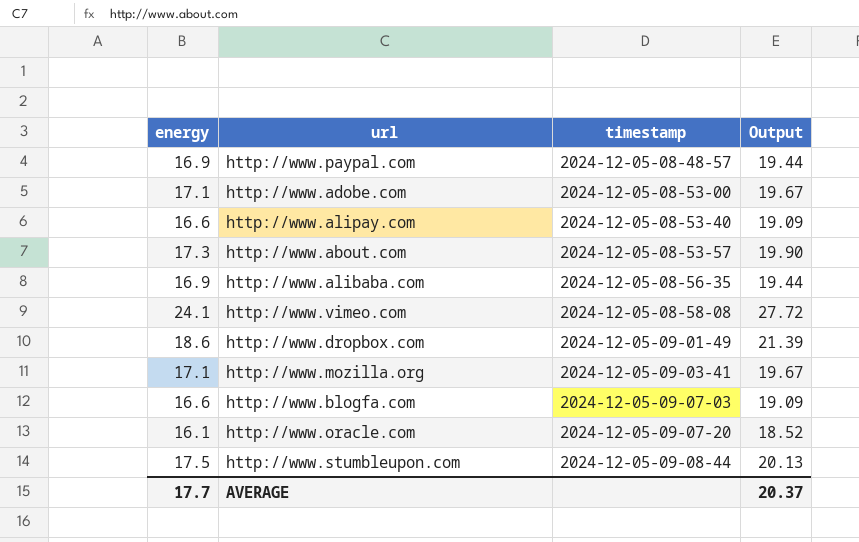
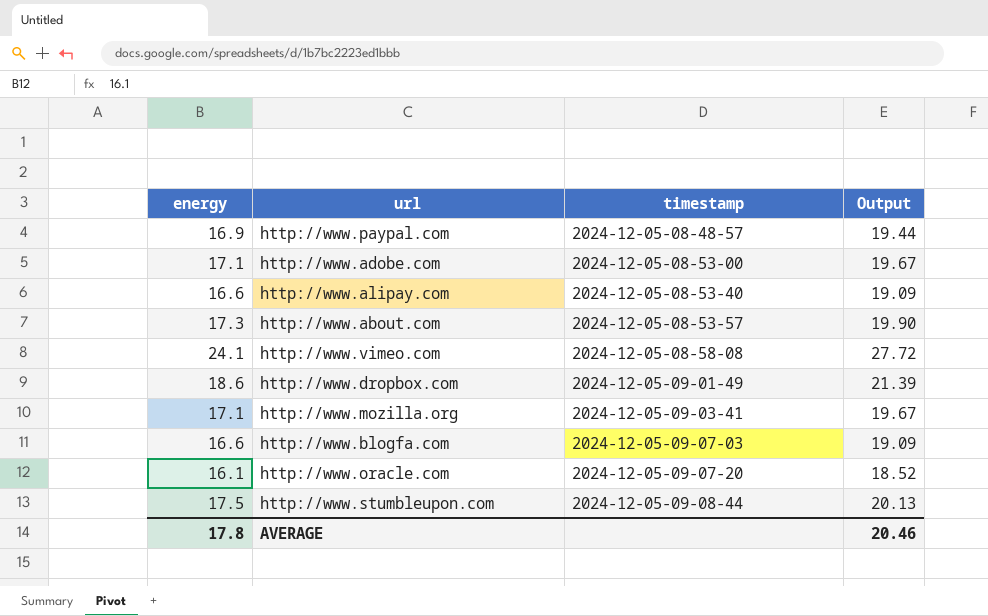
row http://www.alibaba.com: 16.9 | 2024-12-05-08-56-35 | 19.44 -> none
AVERAGE | energy: 17.7 -> 17.8
AVERAGE | Output: 20.37 -> 20.46

